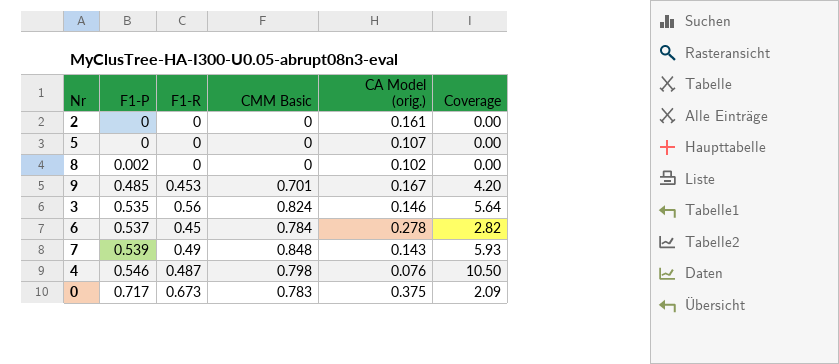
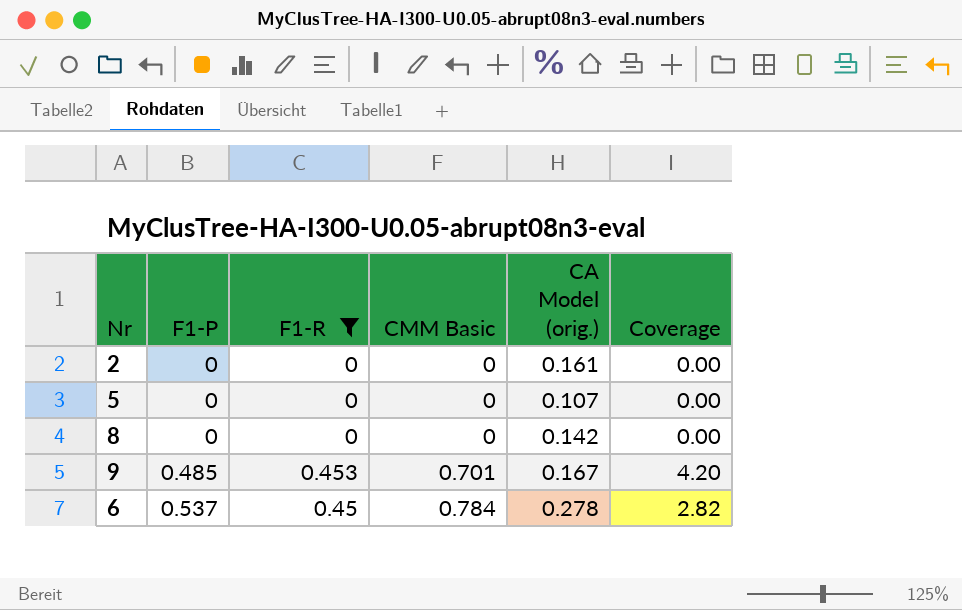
filter: none -> F1-R <= 0.453
8 | F1-P: 0.002 -> 0
8 | CA Model (orig.): 0.102 -> 0.142

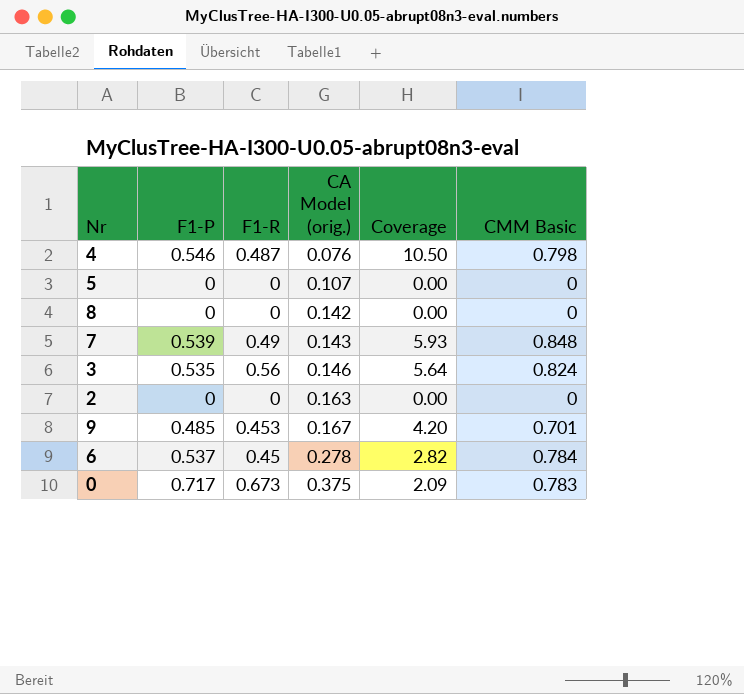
filter: F1-R <= 0.453 -> none
row order: F1-P ascending -> CA Model (orig.) ascending
column CMM Basic | position: 4 -> 6
2 | CA Model (orig.): 0.161 -> 0.163

